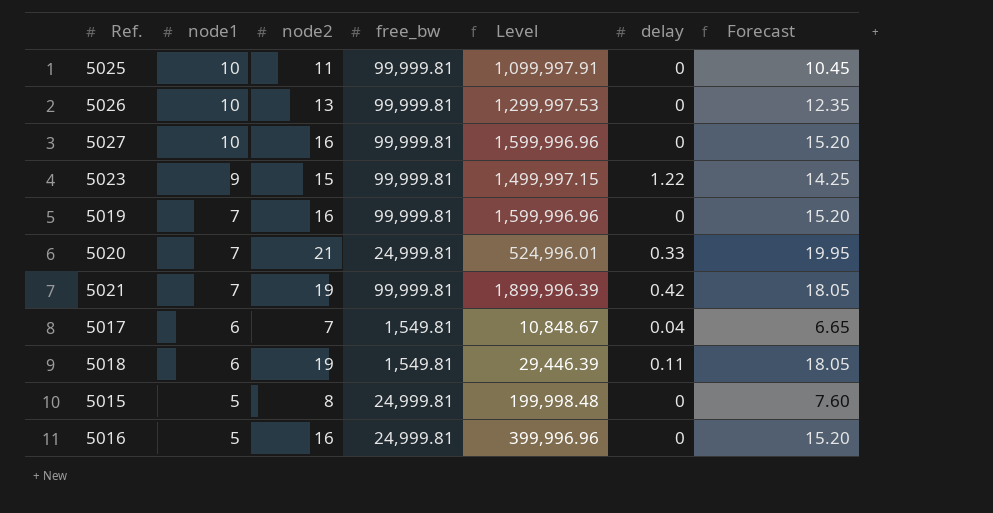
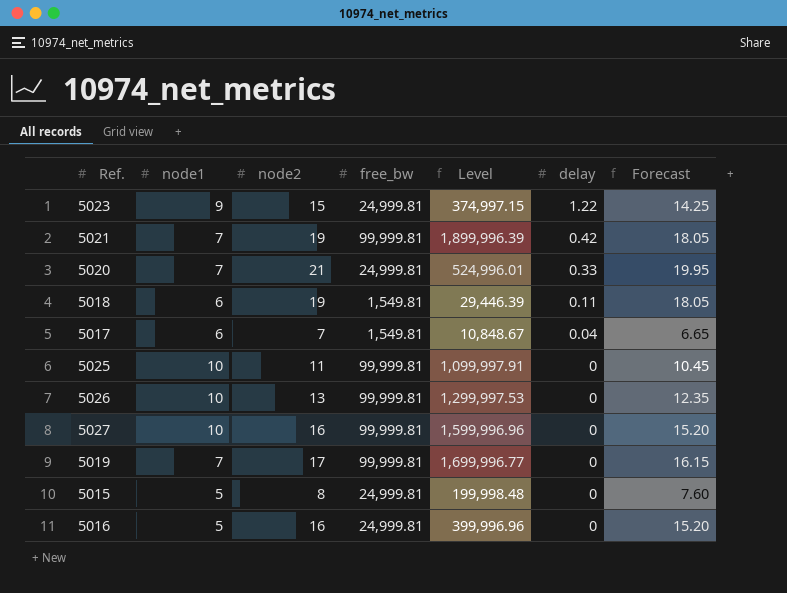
row order: node1 descending -> delay descending
5023 | free_bw: 99,999.81 -> 24,999.81
5023 | Level: 1,499,997.15 -> 374,997.15
5019 | node2: 16 -> 17
5019 | Level: 1,599,996.96 -> 1,699,996.77
5019 | Forecast: 15.20 -> 16.15

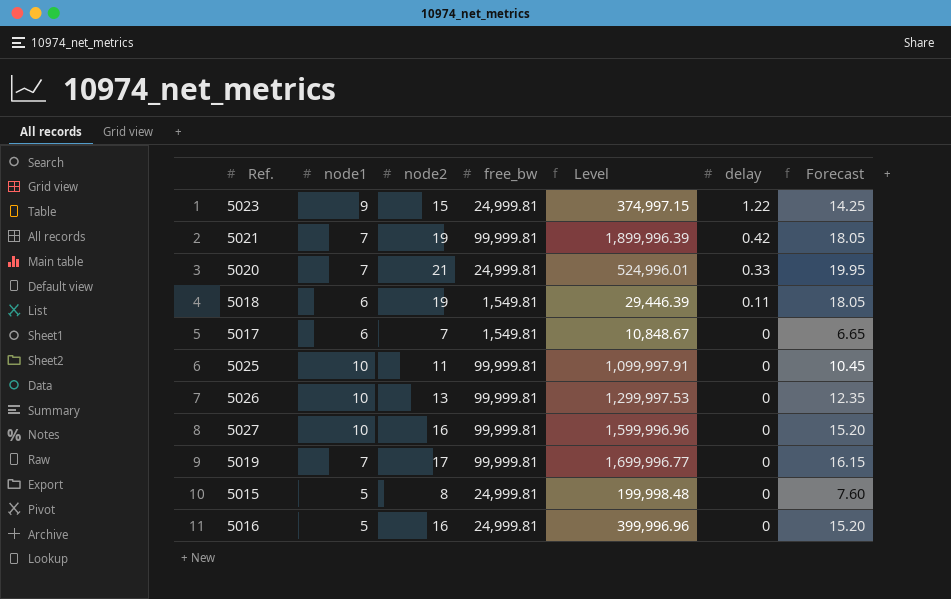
5017 | delay: 0.04 -> 0

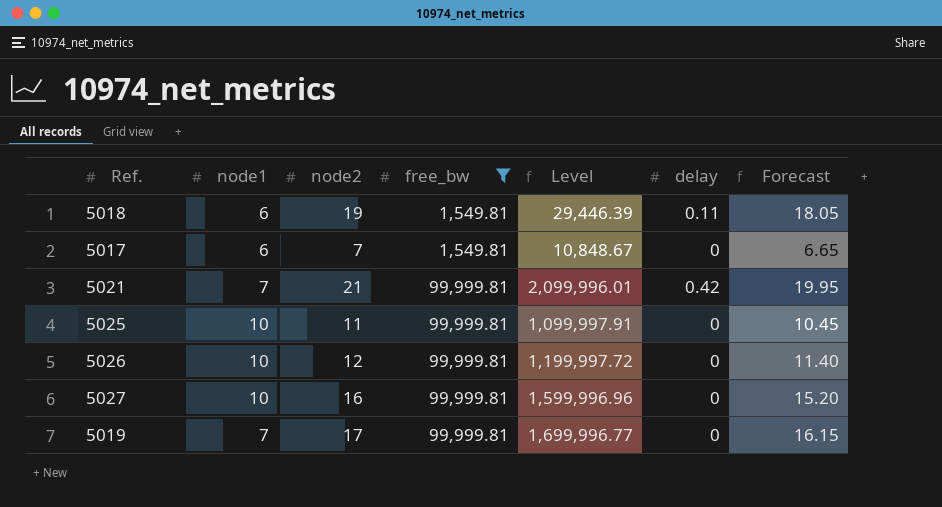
filter: none -> free_bw != 24,999.81
row order: delay descending -> free_bw ascending
5021 | node2: 19 -> 21
5021 | Level: 1,899,996.39 -> 2,099,996.01
5021 | Forecast: 18.05 -> 19.95
5026 | node2: 13 -> 12
5026 | Level: 1,299,997.53 -> 1,199,997.72
5026 | Forecast: 12.35 -> 11.40

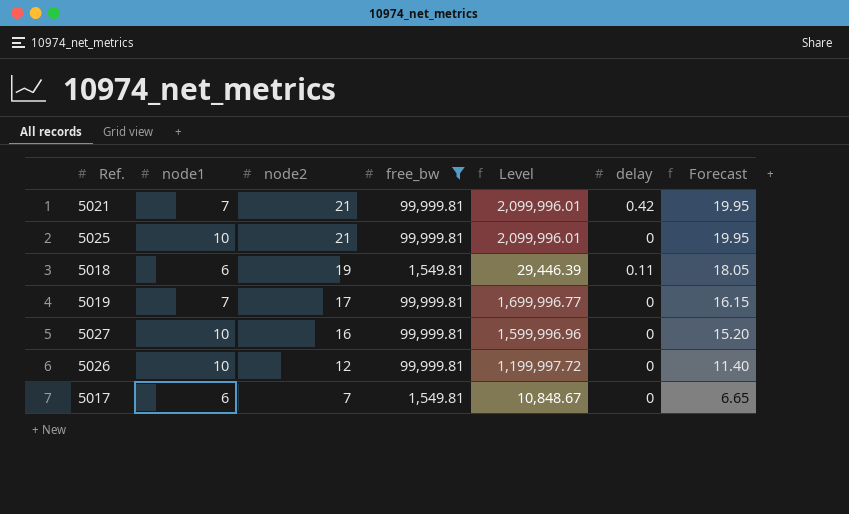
row order: free_bw ascending -> node2 descending
5025 | node2: 11 -> 21
5025 | Level: 1,099,997.91 -> 2,099,996.01
5025 | Forecast: 10.45 -> 19.95

